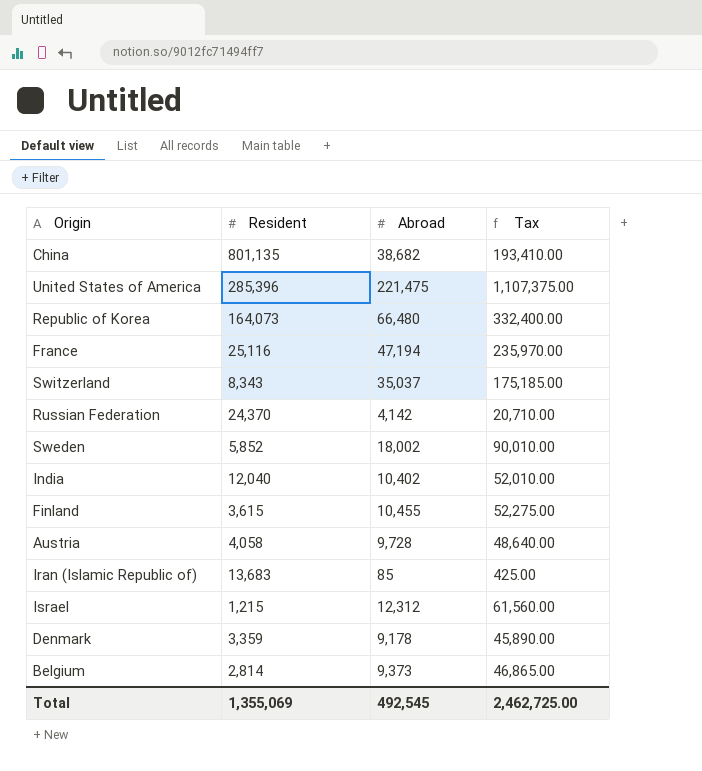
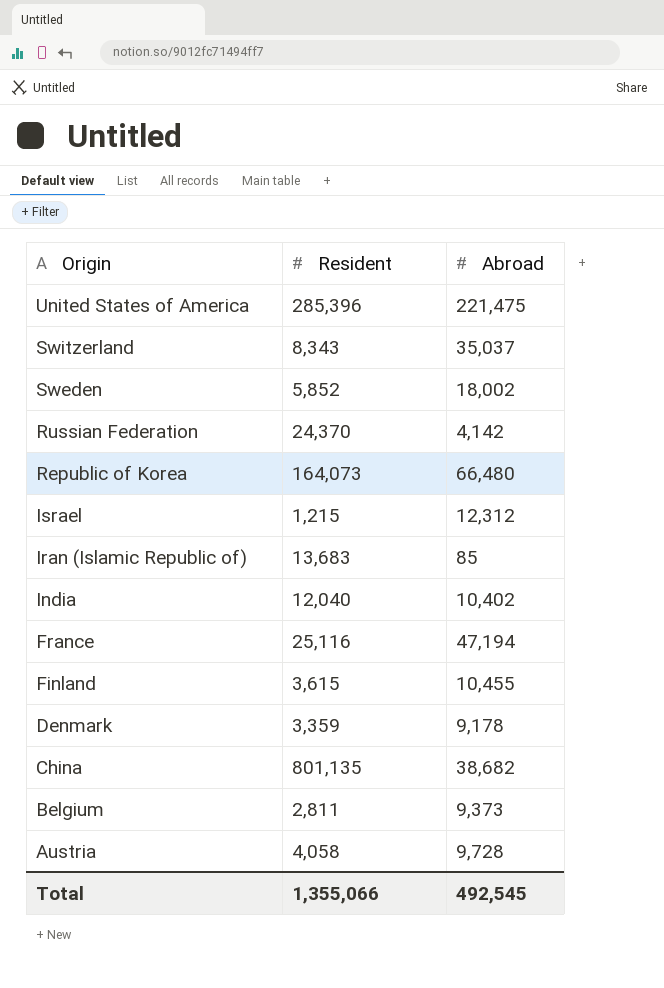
row order: none -> Origin descending
column Tax | formula: [Abroad] * 5 -> none
Belgium | Resident: 2,814 -> 2,811
Total | Resident: 1,355,069 -> 1,355,066

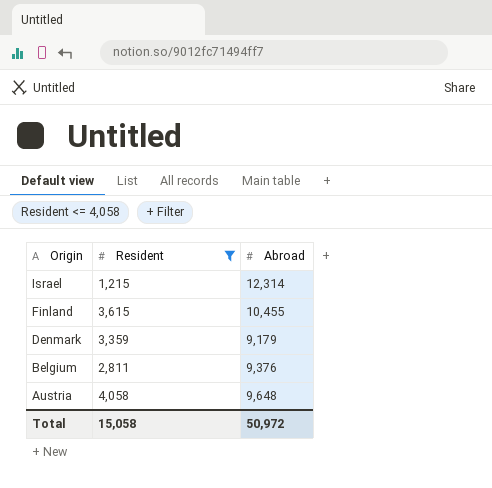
filter: none -> Resident <= 4,058
Israel | Abroad: 12,312 -> 12,314
Denmark | Abroad: 9,178 -> 9,179
Belgium | Abroad: 9,373 -> 9,376
Austria | Abroad: 9,728 -> 9,648
Total | Resident: 1,355,066 -> 15,058
Total | Abroad: 492,545 -> 50,972

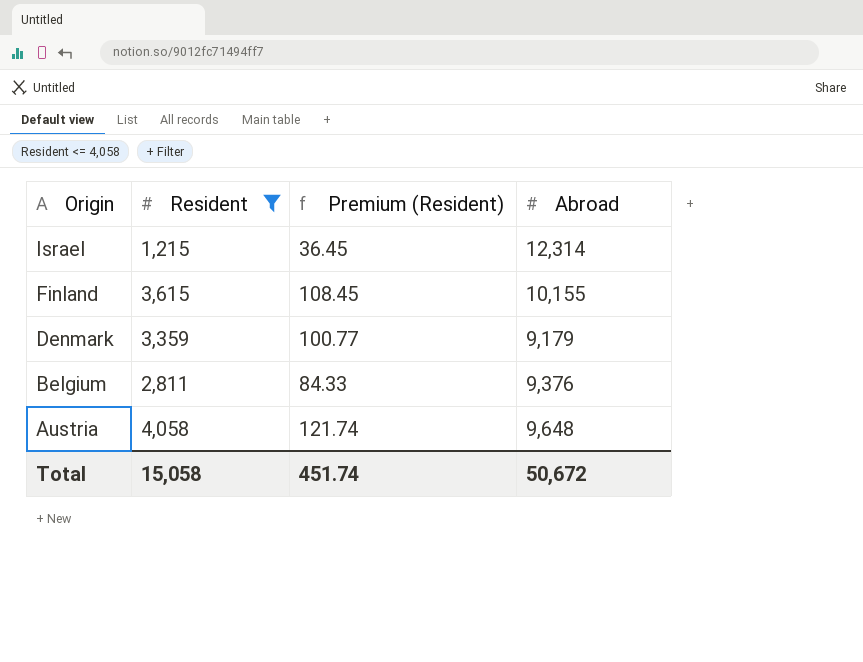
column Premium (Resident) | formula: none -> [Resident] * 0.03
Finland | Abroad: 10,455 -> 10,155
Total | Abroad: 50,972 -> 50,672

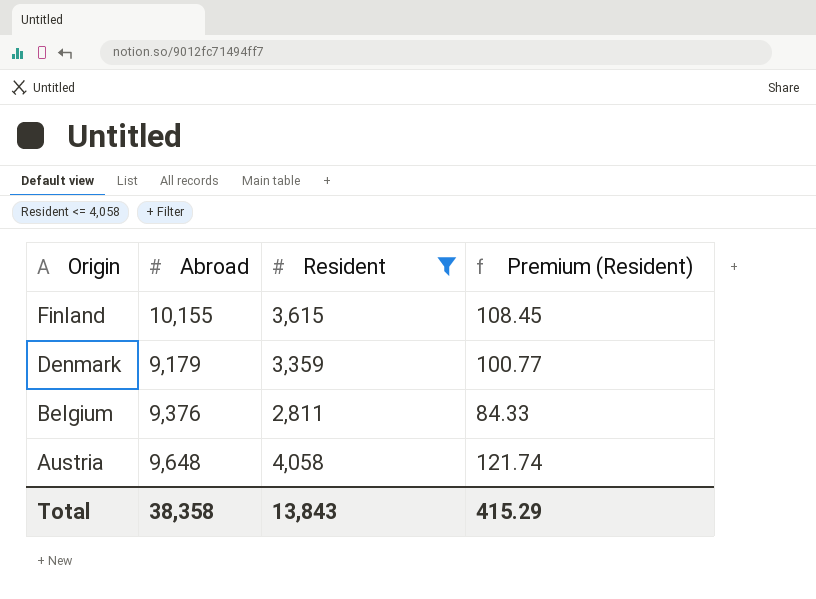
column Abroad | position: 4 -> 2
row Israel: 1,215 | 36.45 | 12,314 -> none
Total | Abroad: 50,672 -> 38,358
Total | Resident: 15,058 -> 13,843
Total | Premium (Resident): 451.74 -> 415.29

